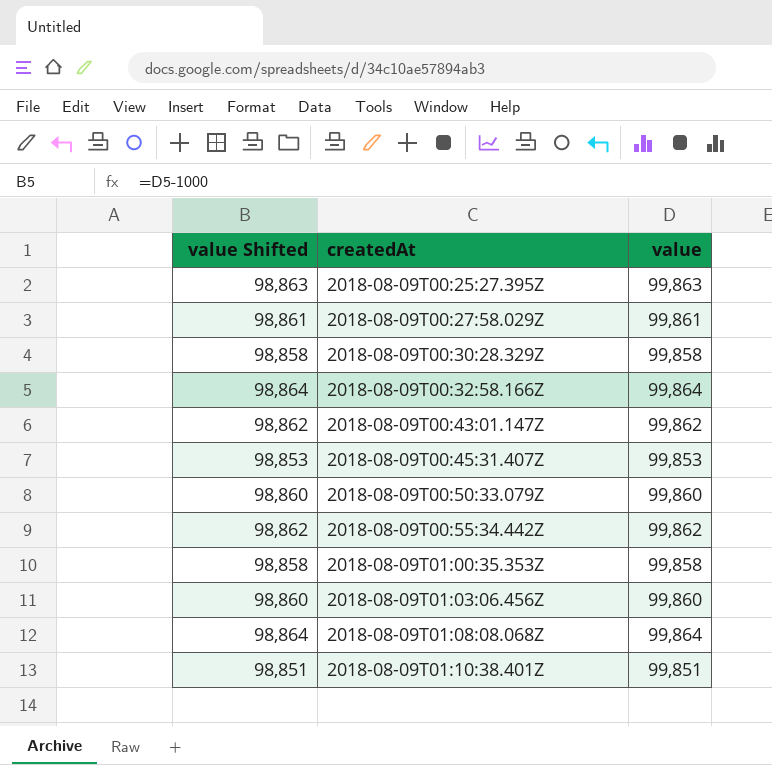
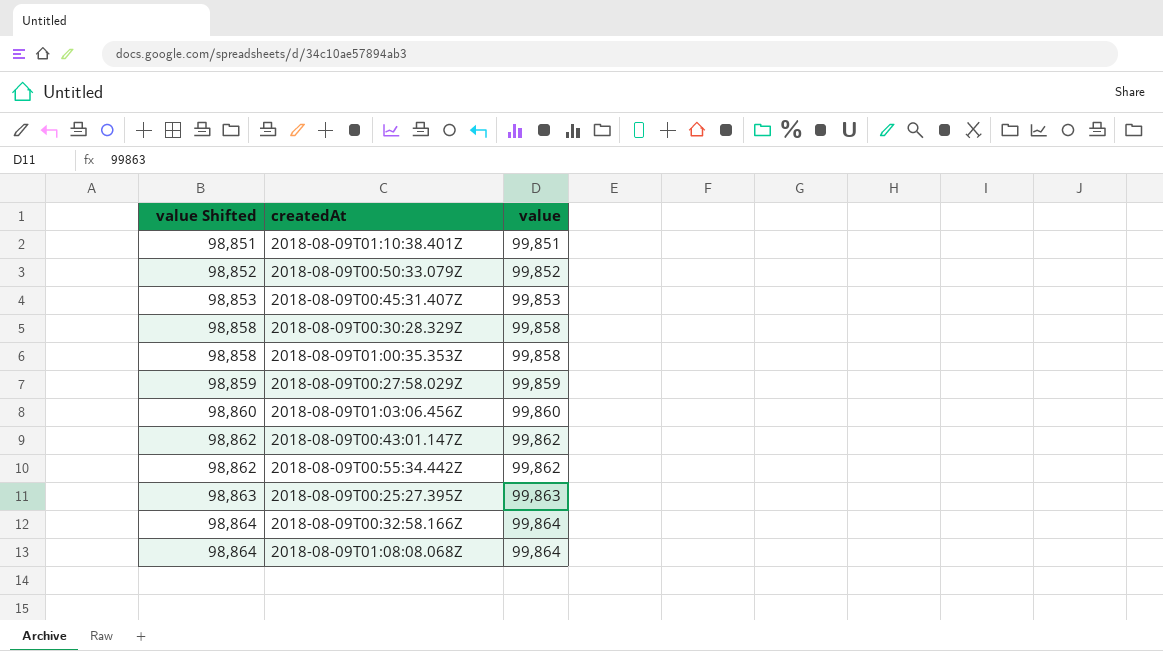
row order: createdAt ascending -> value Shifted ascending
2018-08-09T00:50:33.079Z | value Shifted: 98,860 -> 98,852
2018-08-09T00:50:33.079Z | value: 99,860 -> 99,852
2018-08-09T00:27:58.029Z | value Shifted: 98,861 -> 98,859
2018-08-09T00:27:58.029Z | value: 99,861 -> 99,859

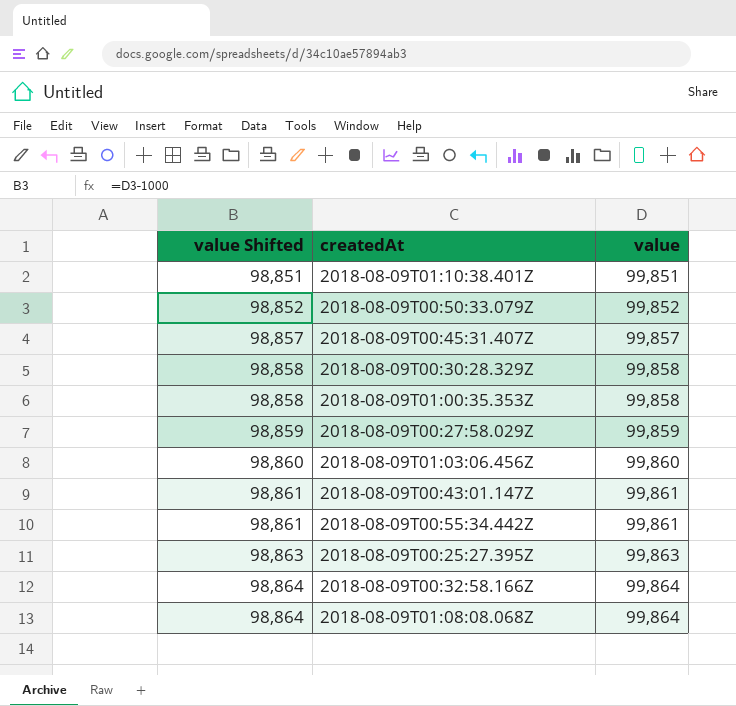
2018-08-09T00:45:31.407Z | value Shifted: 98,853 -> 98,857
2018-08-09T00:45:31.407Z | value: 99,853 -> 99,857
2018-08-09T00:43:01.147Z | value Shifted: 98,862 -> 98,861
2018-08-09T00:43:01.147Z | value: 99,862 -> 99,861
2018-08-09T00:55:34.442Z | value Shifted: 98,862 -> 98,861
2018-08-09T00:55:34.442Z | value: 99,862 -> 99,861

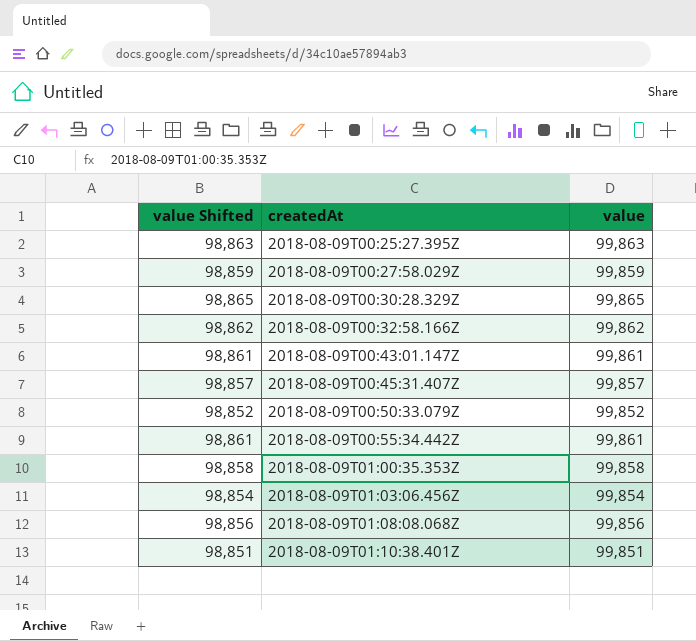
row order: value Shifted ascending -> createdAt ascending
2018-08-09T00:30:28.329Z | value Shifted: 98,858 -> 98,865
2018-08-09T00:30:28.329Z | value: 99,858 -> 99,865
2018-08-09T00:32:58.166Z | value Shifted: 98,864 -> 98,862
2018-08-09T00:32:58.166Z | value: 99,864 -> 99,862
2018-08-09T01:03:06.456Z | value Shifted: 98,860 -> 98,854
2018-08-09T01:03:06.456Z | value: 99,860 -> 99,854
2018-08-09T01:08:08.068Z | value Shifted: 98,864 -> 98,856
2018-08-09T01:08:08.068Z | value: 99,864 -> 99,856

